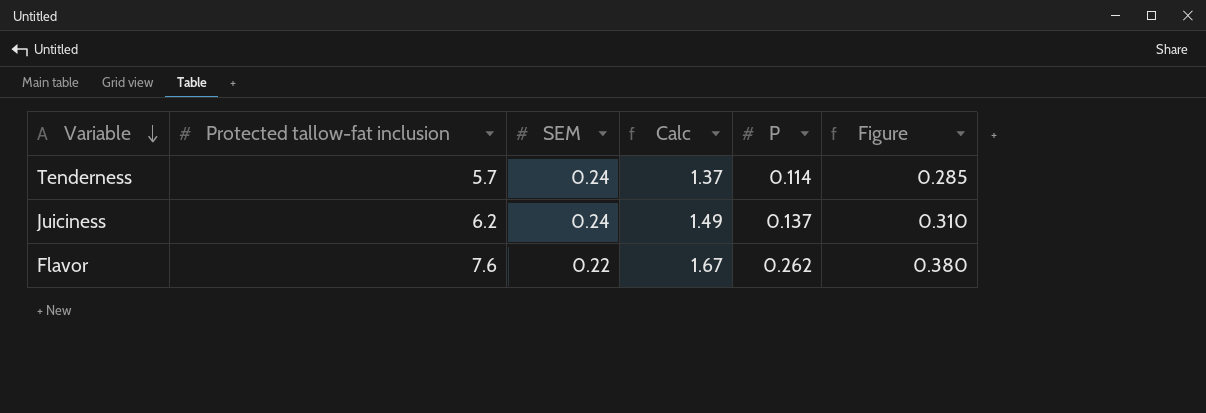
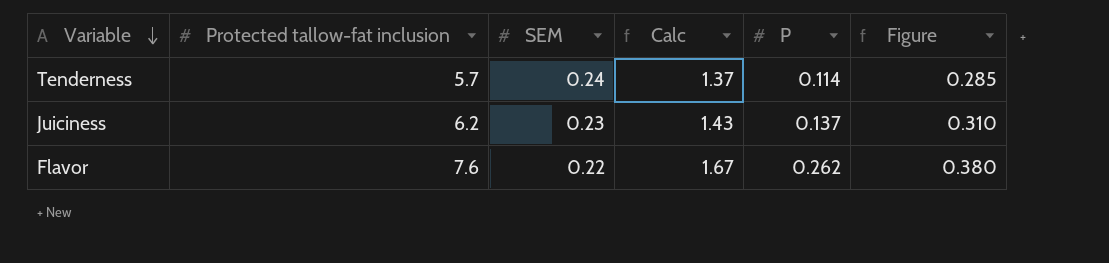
Juiciness | SEM: 0.24 -> 0.23
Juiciness | Calc: 1.49 -> 1.43

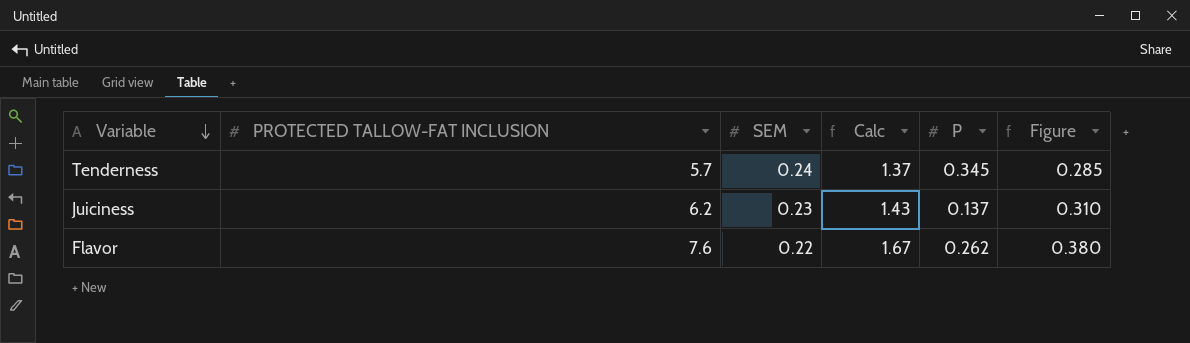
column name: Protected tallow-fat inclusion -> PROTECTED TALLOW-FAT INCLUSION
Tenderness | P: 0.114 -> 0.345

